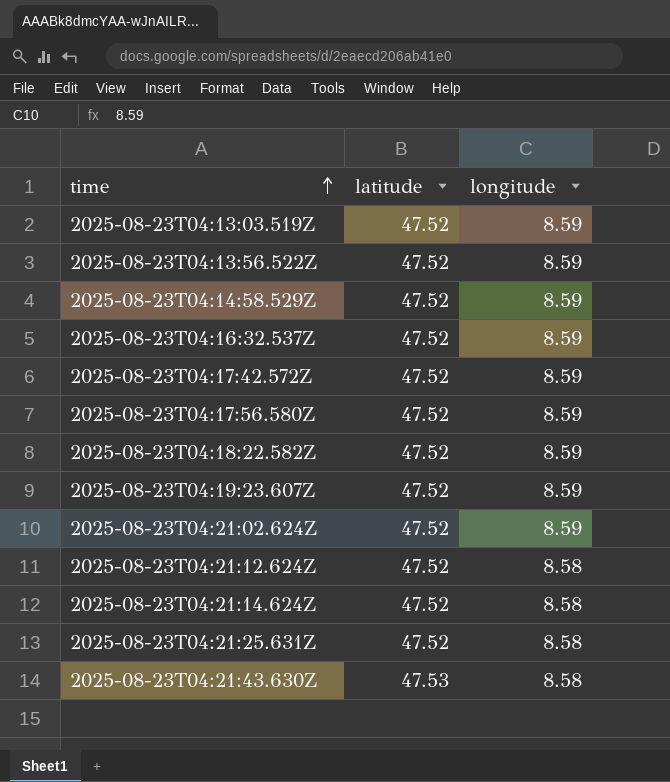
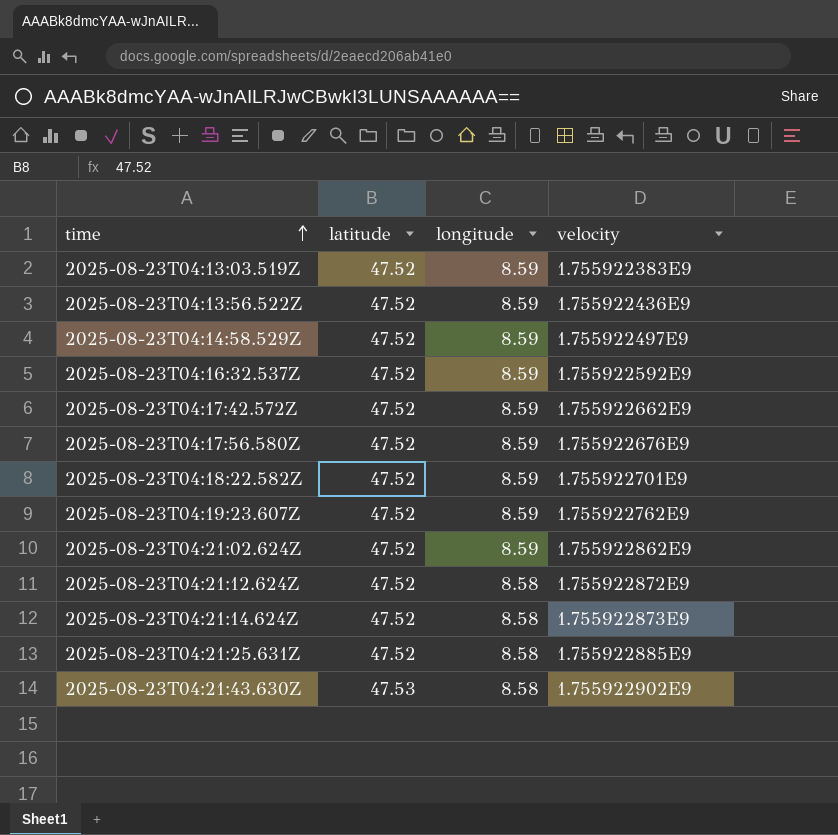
column velocity | position: none -> 4

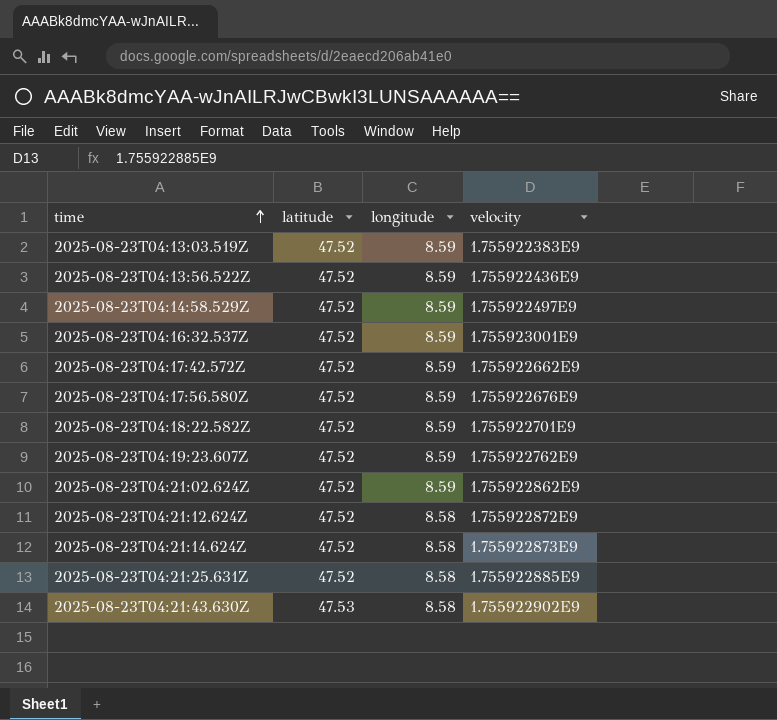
2025-08-23T04:16:32.537Z | velocity: 1.755922592E9 -> 1.755923001E9

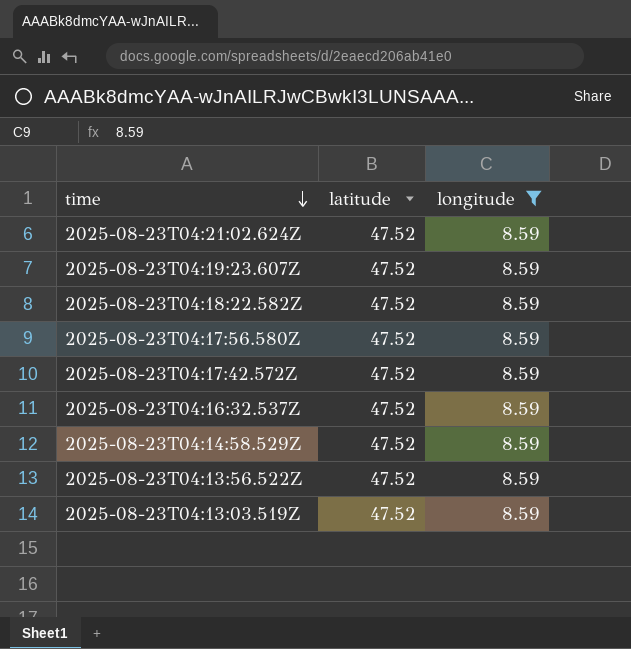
filter: none -> longitude = 8.59
row order: time ascending -> time descending
column velocity | position: 4 -> none

